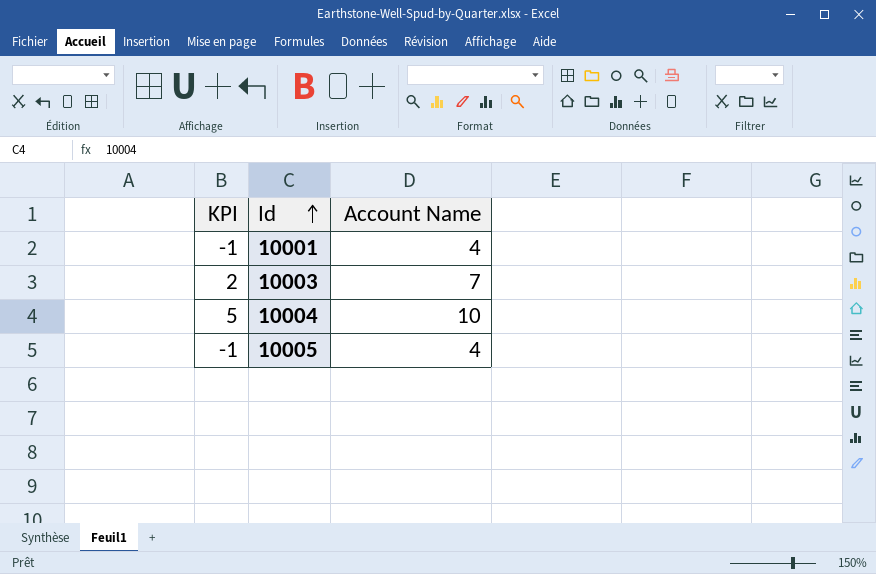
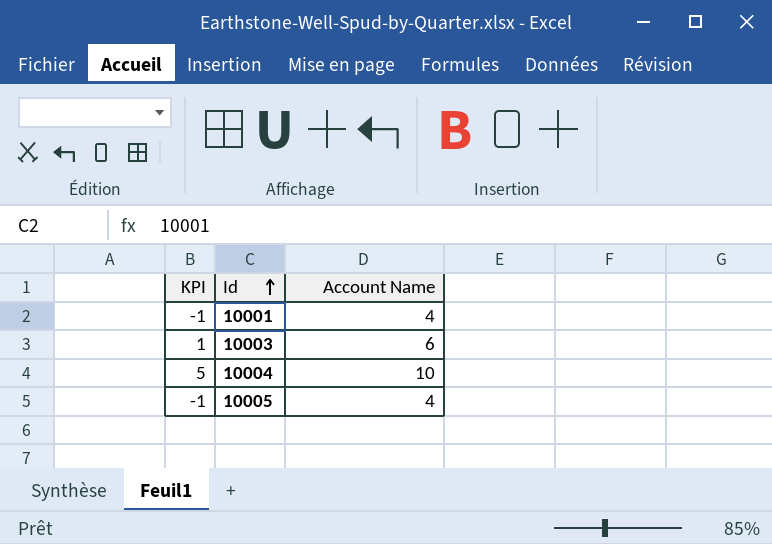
10003 | KPI: 2 -> 1
10003 | Account Name: 7 -> 6

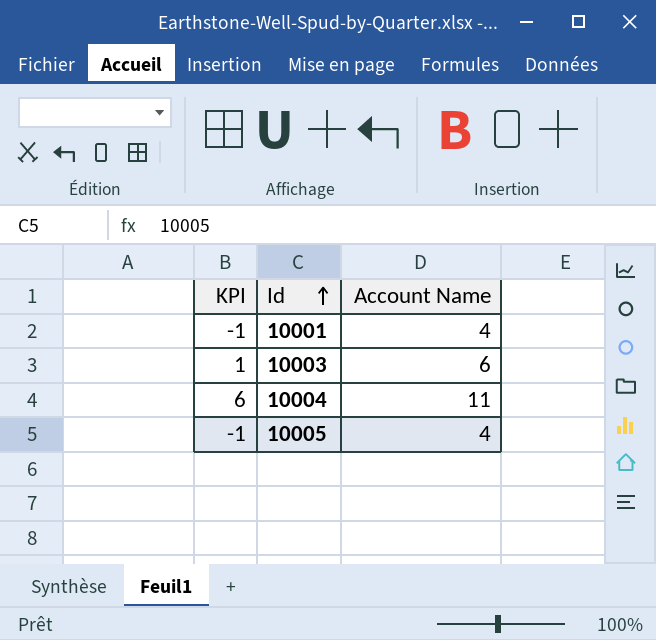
10004 | KPI: 5 -> 6
10004 | Account Name: 10 -> 11

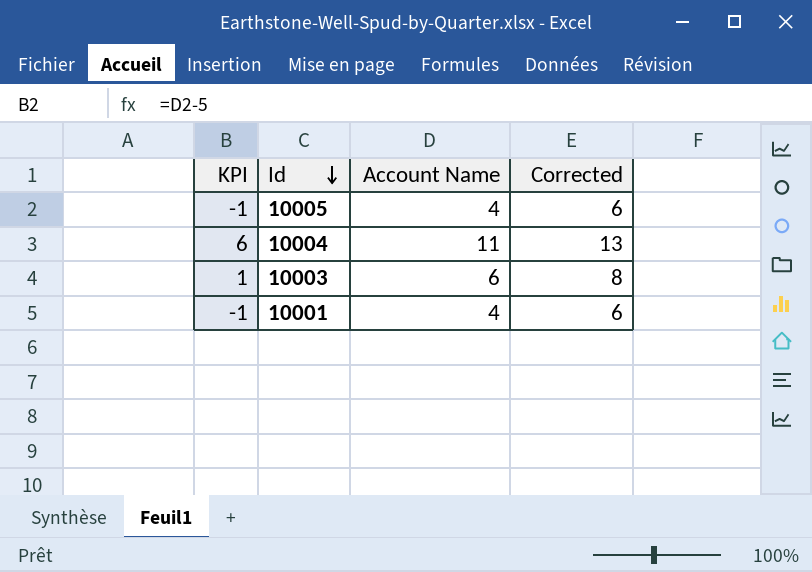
row order: Id ascending -> Id descending
column Corrected | formula: none -> [Account Name] + 2

